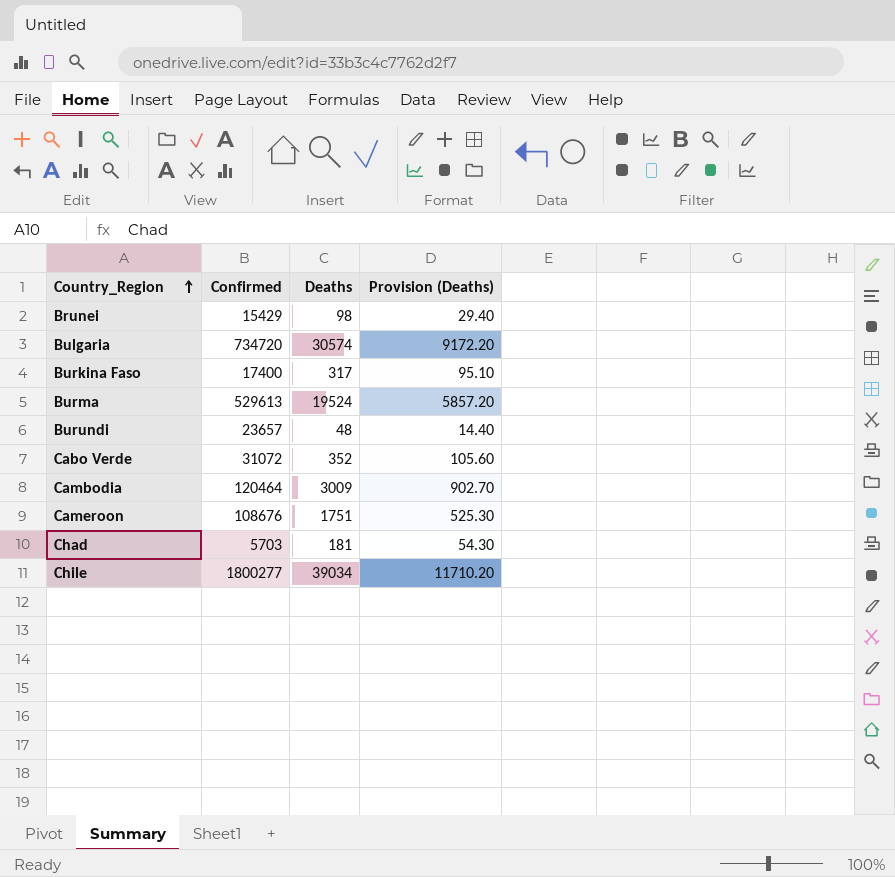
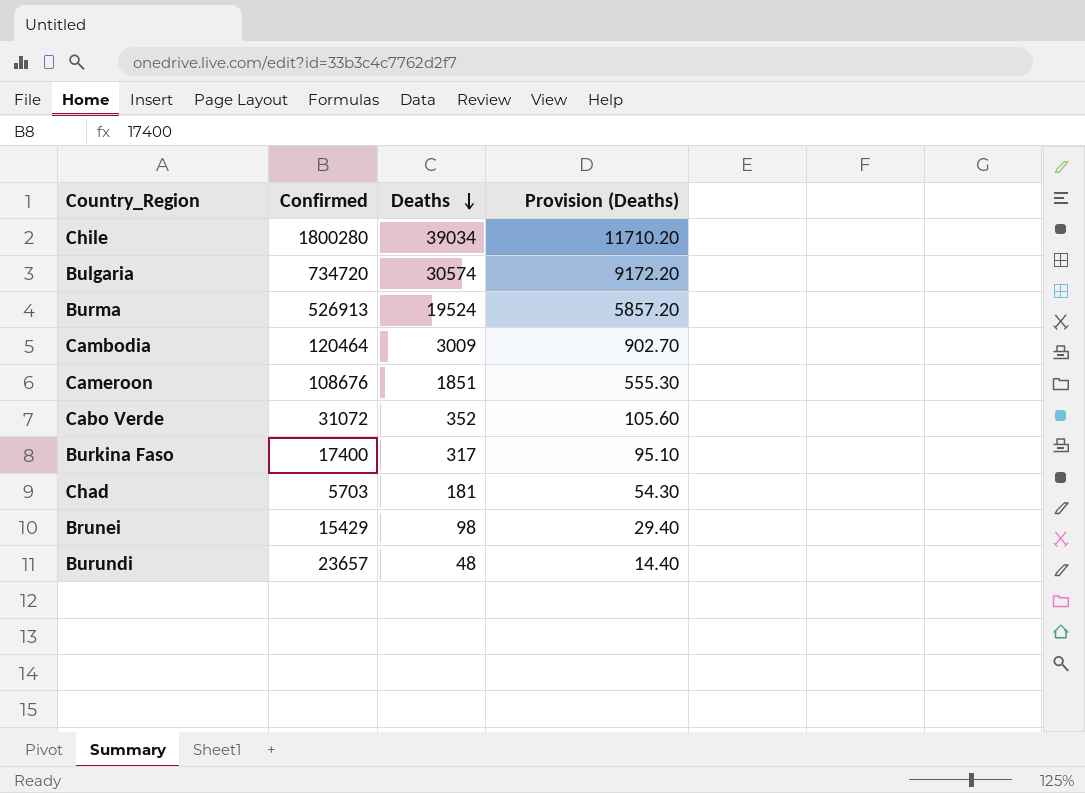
row order: Country_Region ascending -> Deaths descending
Chile | Confirmed: 1800277 -> 1800280
Burma | Confirmed: 529613 -> 526913
Cameroon | Deaths: 1751 -> 1851
Cameroon | Provision (Deaths): 525.30 -> 555.30

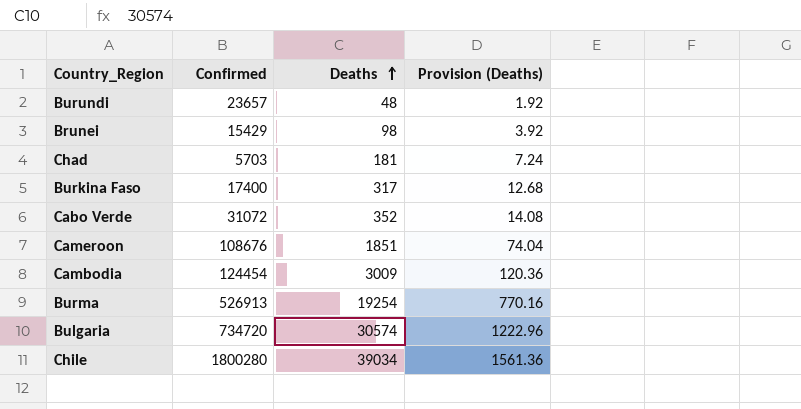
row order: Deaths descending -> Deaths ascending
column Provision (Deaths) | formula: [Deaths] * 0.3 -> [Deaths] * 0.04
Cambodia | Confirmed: 120464 -> 124454
Burma | Deaths: 19524 -> 19254

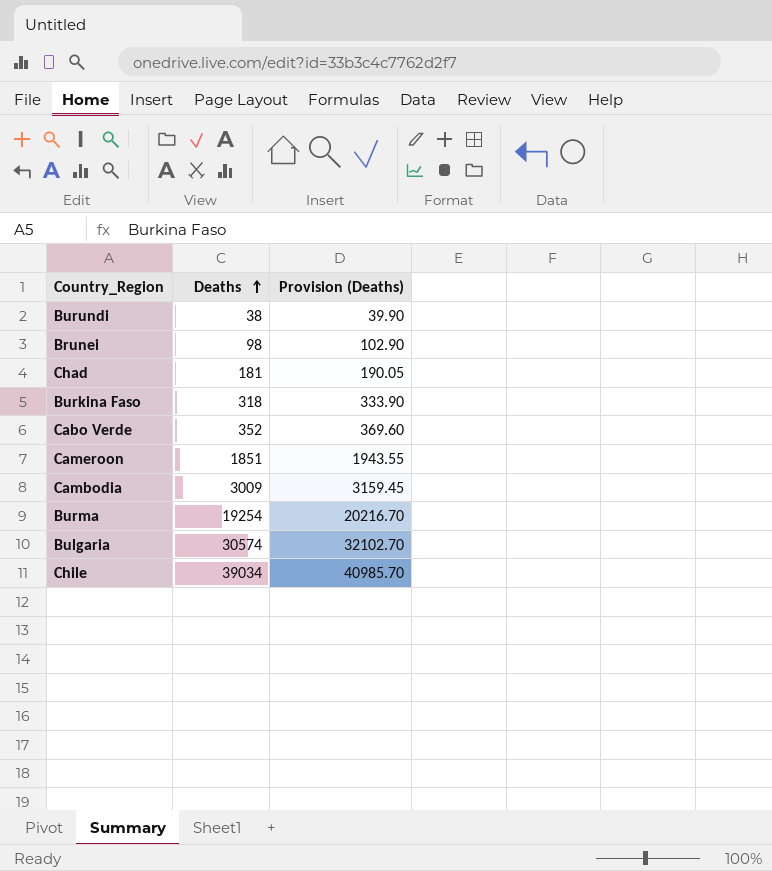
column Confirmed | position: 2 -> none
column Provision (Deaths) | formula: [Deaths] * 0.04 -> [Deaths] * 1.05
Burundi | Deaths: 48 -> 38
Burkina Faso | Deaths: 317 -> 318

